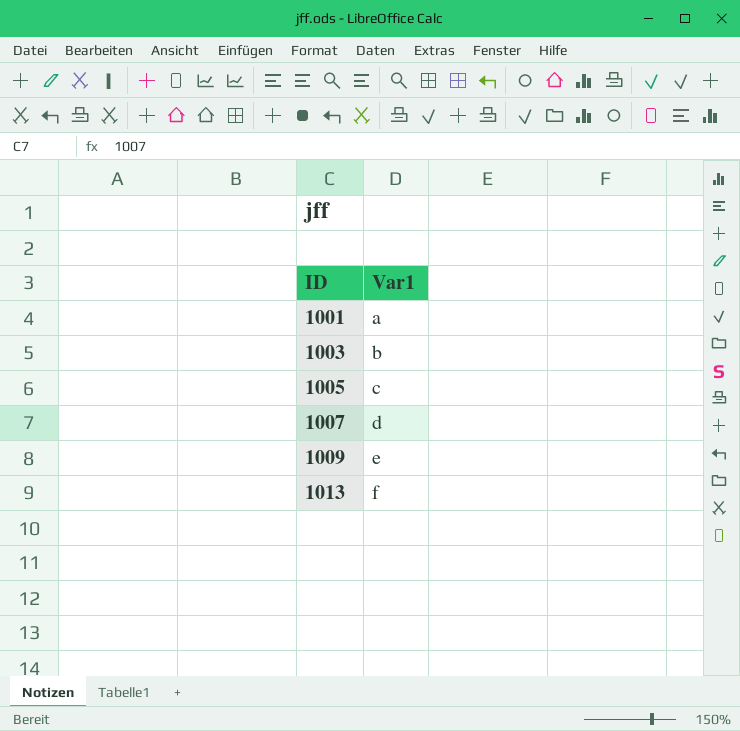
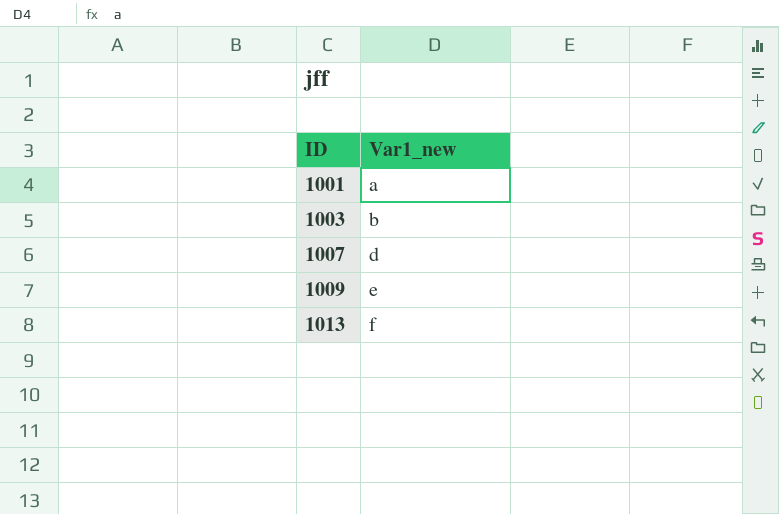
column name: Var1 -> Var1_new
row 1005: c -> none

